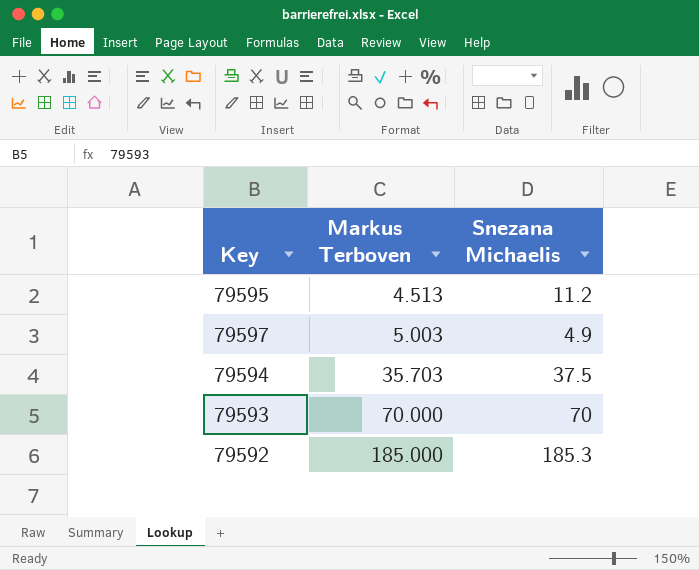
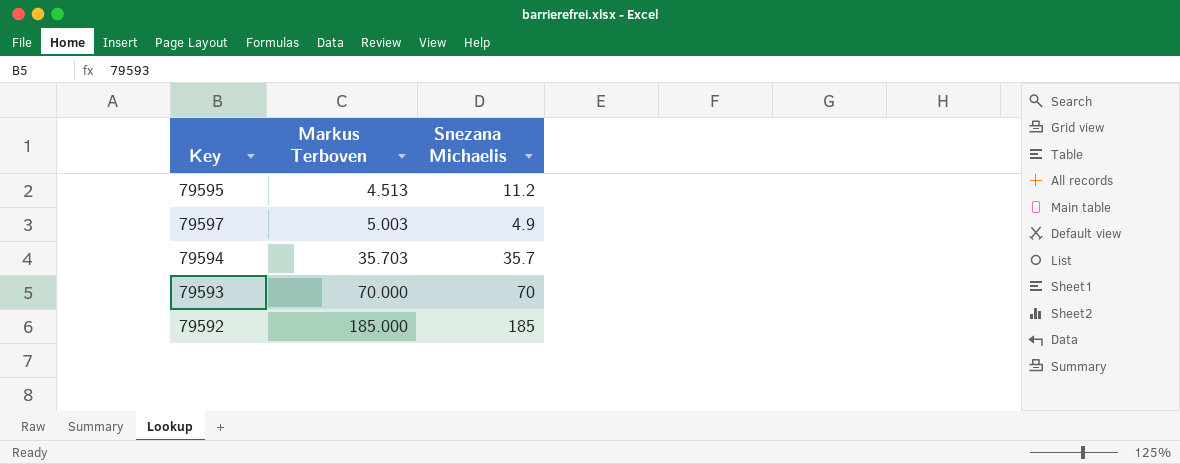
79594 | Snezana Michaelis: 37.5 -> 35.7
79592 | Snezana Michaelis: 185.3 -> 185

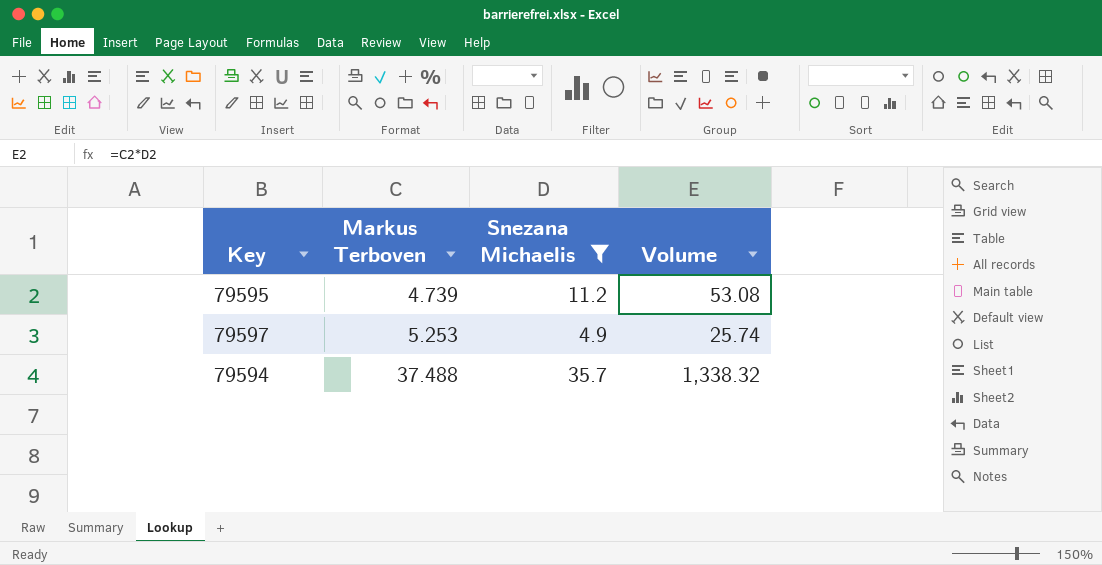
filter: none -> Snezana Michaelis <= 35.7
column Volume | formula: none -> [Markus Terboven] * [Snezana Michaelis]
79595 | Markus Terboven: 4.513 -> 4.739
79597 | Markus Terboven: 5.003 -> 5.253
79594 | Markus Terboven: 35.703 -> 37.488

